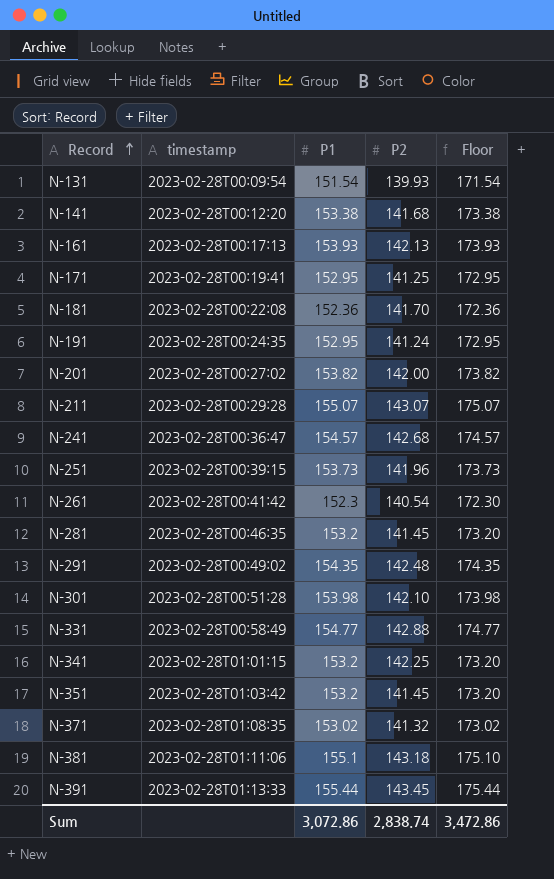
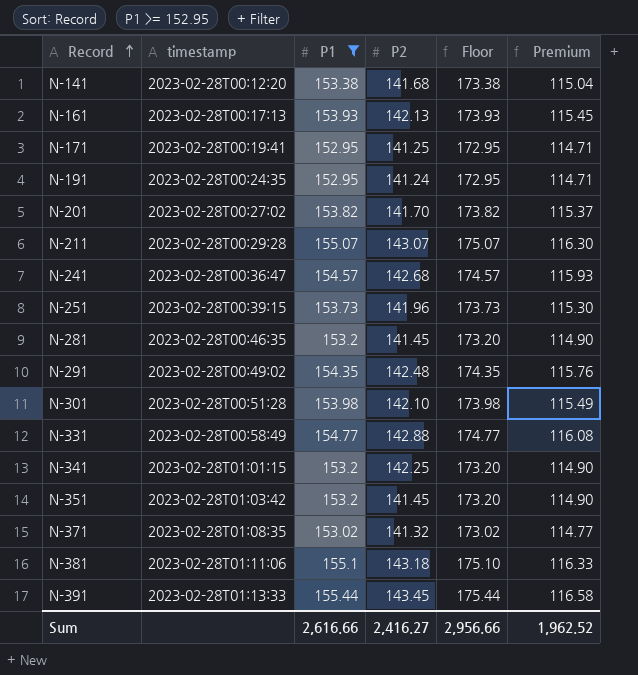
filter: none -> P1 >= 152.95
column Premium | formula: none -> [P1] * 0.75
N-201 | P2: 142.00 -> 141.70
Sum | P1: 3,072.86 -> 2,616.66
Sum | P2: 2,838.74 -> 2,416.27
Sum | Floor: 3,472.86 -> 2,956.66

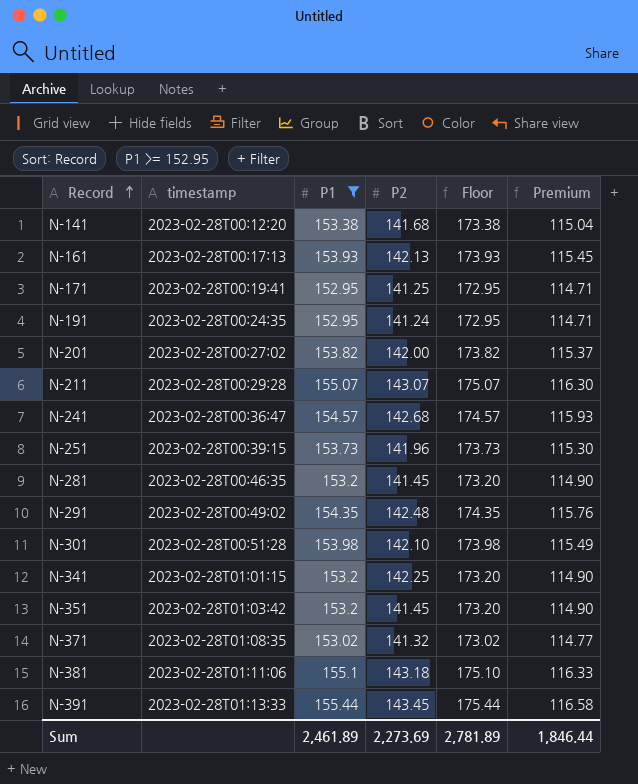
row N-331: 2023-02-28T00:58:49 | 154.77 | 142.88 | 174.77 | 116.08 -> none
N-201 | P2: 141.70 -> 142.00
Sum | P1: 2,616.66 -> 2,461.89
Sum | P2: 2,416.27 -> 2,273.69
Sum | Floor: 2,956.66 -> 2,781.89
Sum | Premium: 1,962.52 -> 1,846.44

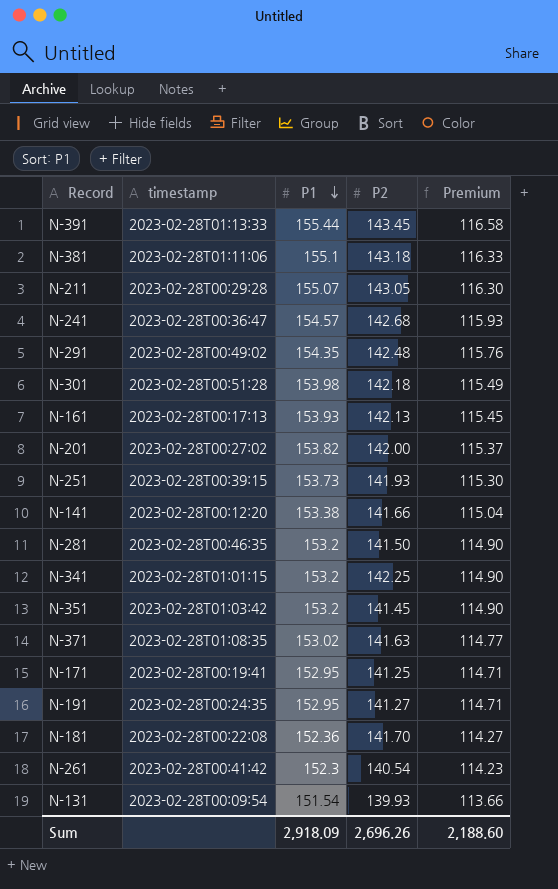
filter: P1 >= 152.95 -> none
row order: Record ascending -> P1 descending
column Floor | formula: [P1] + 20 -> none
N-211 | P2: 143.07 -> 143.05
N-301 | P2: 142.10 -> 142.18
N-251 | P2: 141.96 -> 141.93
N-141 | P2: 141.68 -> 141.66
N-281 | P2: 141.45 -> 141.50
N-371 | P2: 141.32 -> 141.63
N-191 | P2: 141.24 -> 141.27
Sum | P1: 2,461.89 -> 2,918.09
Sum | P2: 2,273.69 -> 2,696.26
Sum | Premium: 1,846.44 -> 2,188.60

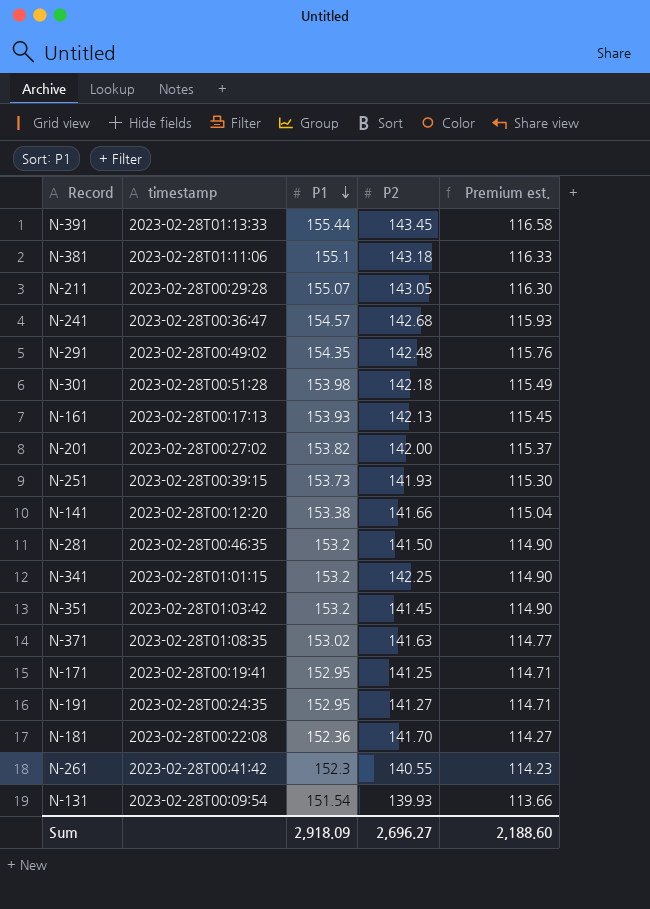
column name: Premium -> Premium est.
N-261 | P2: 140.54 -> 140.55
Sum | P2: 2,696.26 -> 2,696.27

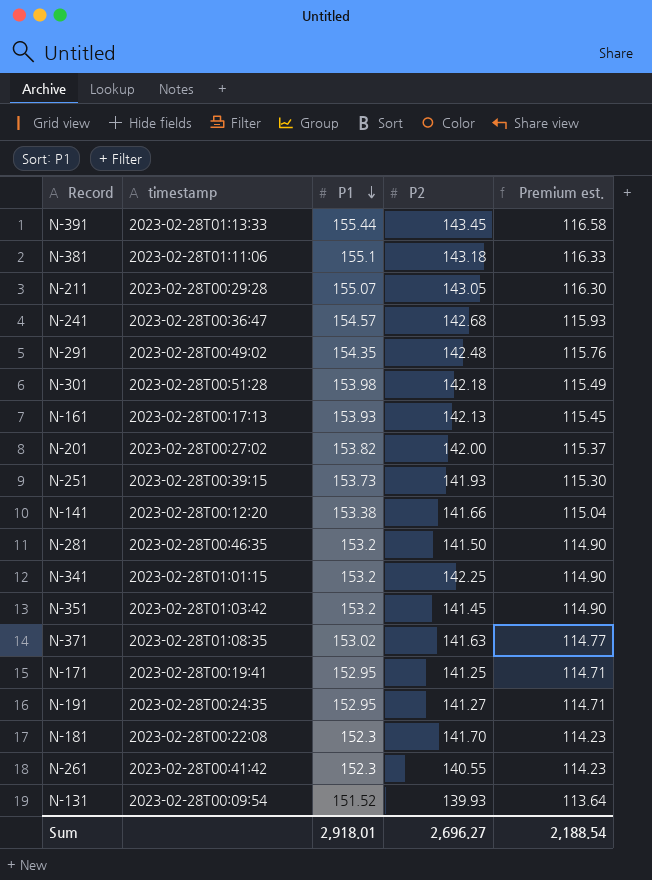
N-181 | P1: 152.36 -> 152.3
N-181 | Premium est.: 114.27 -> 114.23
N-131 | P1: 151.54 -> 151.52
N-131 | Premium est.: 113.66 -> 113.64
Sum | P1: 2,918.09 -> 2,918.01
Sum | Premium est.: 2,188.60 -> 2,188.54

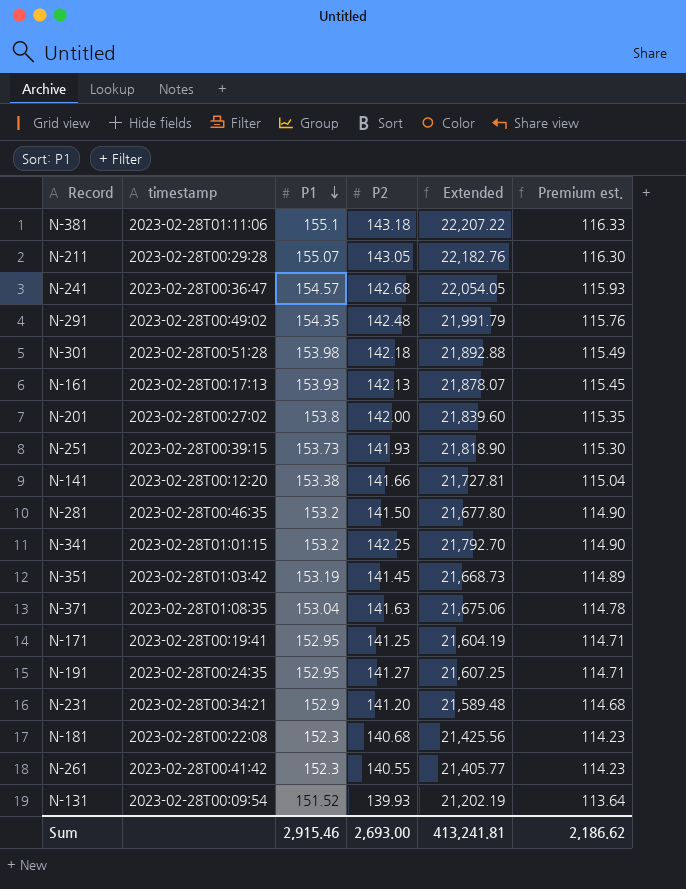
column Extended | formula: none -> [P1] * [P2]
row N-391: 2023-02-28T01:13:33 | 155.44 | 143.45 | 116.58 -> none
N-201 | P1: 153.82 -> 153.8
N-201 | Premium est.: 115.37 -> 115.35
N-351 | P1: 153.2 -> 153.19
N-351 | Premium est.: 114.90 -> 114.89
N-371 | P1: 153.02 -> 153.04
N-371 | Premium est.: 114.77 -> 114.78
row N-231: none -> 2023-02-28T00:34:21 | 152.9 | 141.20 | 21,589.48 | 114.68
N-181 | P2: 141.70 -> 140.68
Sum | P1: 2,918.01 -> 2,915.46
Sum | P2: 2,696.27 -> 2,693.00
Sum | Premium est.: 2,188.54 -> 2,186.62

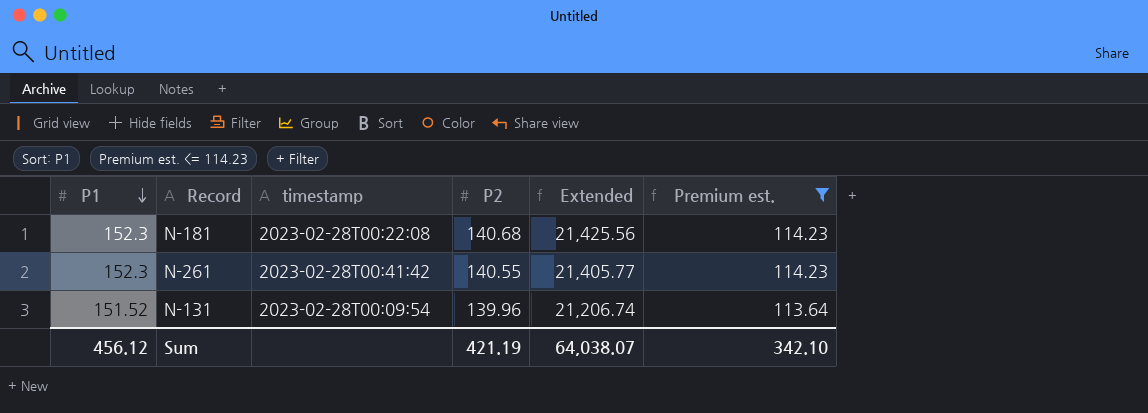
filter: none -> Premium est. <= 114.23
column P1 | position: 3 -> 1
N-131 | P2: 139.93 -> 139.96
N-131 | Extended: 21,202.19 -> 21,206.74
Sum | P1: 2,915.46 -> 456.12
Sum | P2: 2,693.00 -> 421.19
Sum | Extended: 413,241.81 -> 64,038.07
Sum | Premium est.: 2,186.62 -> 342.10

